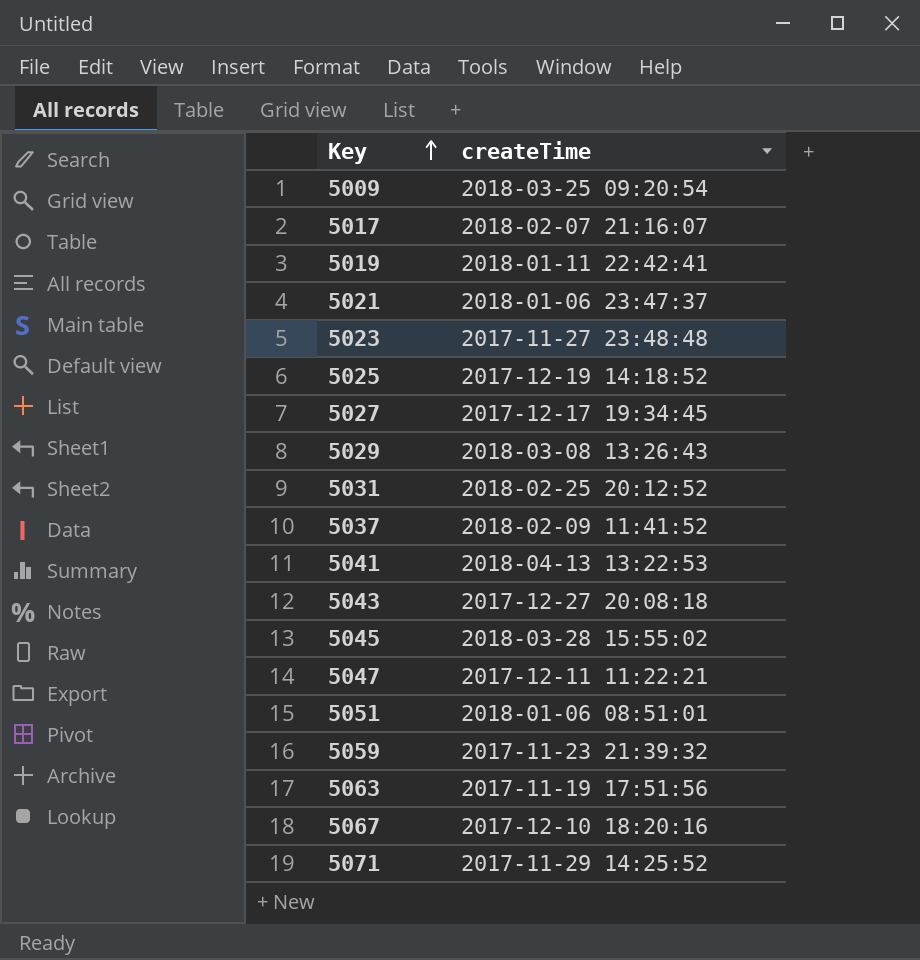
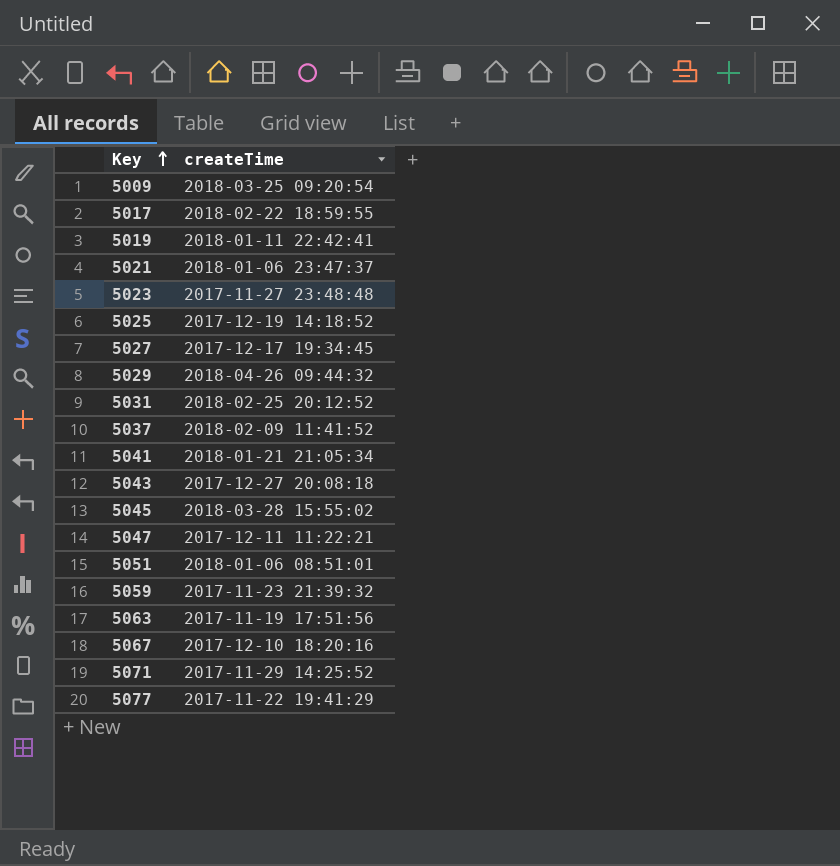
5017 | createTime: 2018-02-07 21:16:07 -> 2018-02-22 18:59:55
5029 | createTime: 2018-03-08 13:26:43 -> 2018-04-26 09:44:32
5041 | createTime: 2018-04-13 13:22:53 -> 2018-01-21 21:05:34
row 5077: none -> 2017-11-22 19:41:29

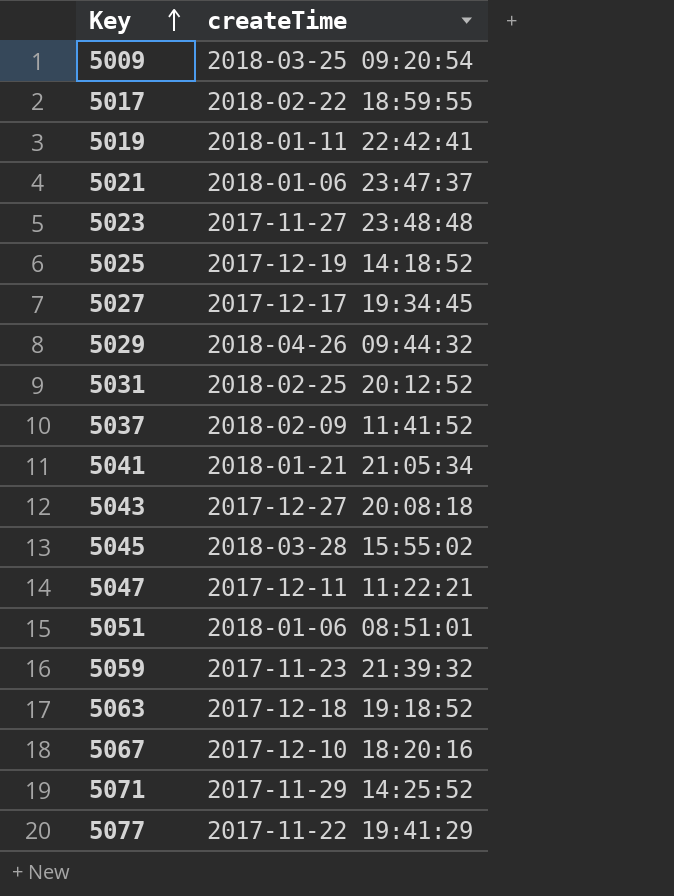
5063 | createTime: 2017-11-19 17:51:56 -> 2017-12-18 19:18:52

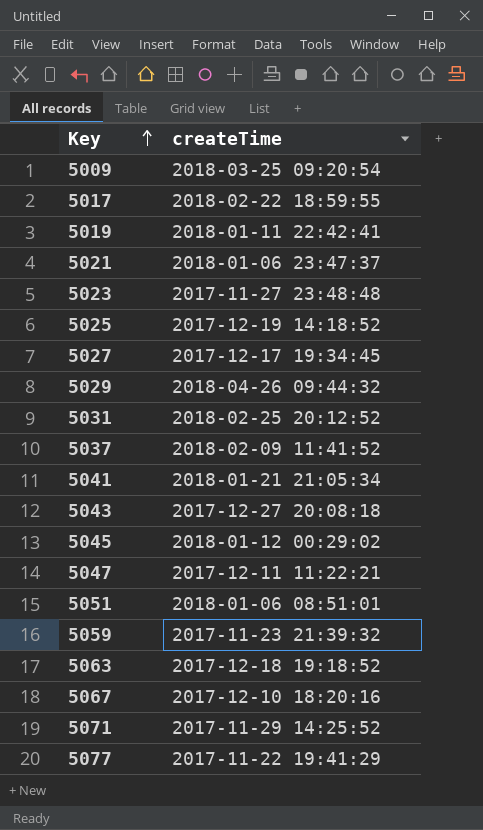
5045 | createTime: 2018-03-28 15:55:02 -> 2018-01-12 00:29:02

